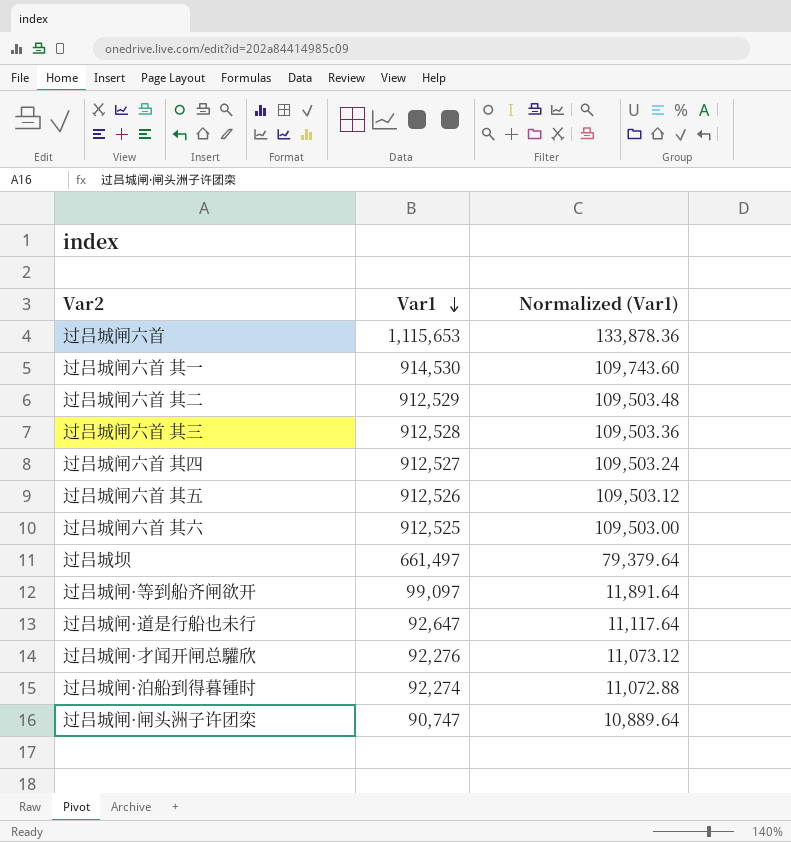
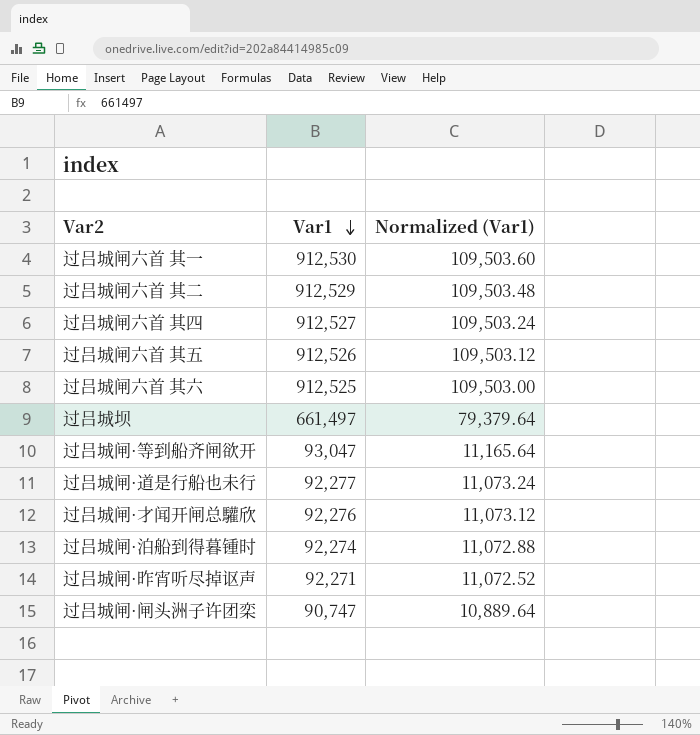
row 过吕城闸六首: 1,115,653 | 133,878.36 -> none
row 过吕城闸六首 其三: 912,528 | 109,503.36 -> none
过吕城闸六首 其一 | Var1: 914,530 -> 912,530
过吕城闸六首 其一 | Normalized (Var1): 109,743.60 -> 109,503.60
过吕城闸·等到船齐闸欲开 | Var1: 99,097 -> 93,047
过吕城闸·等到船齐闸欲开 | Normalized (Var1): 11,891.64 -> 11,165.64
过吕城闸·道是行船也未行 | Var1: 92,647 -> 92,277
过吕城闸·道是行船也未行 | Normalized (Var1): 11,117.64 -> 11,073.24
row 过吕城闸·昨宵听尽掉讴声: none -> 92,271 | 11,072.52

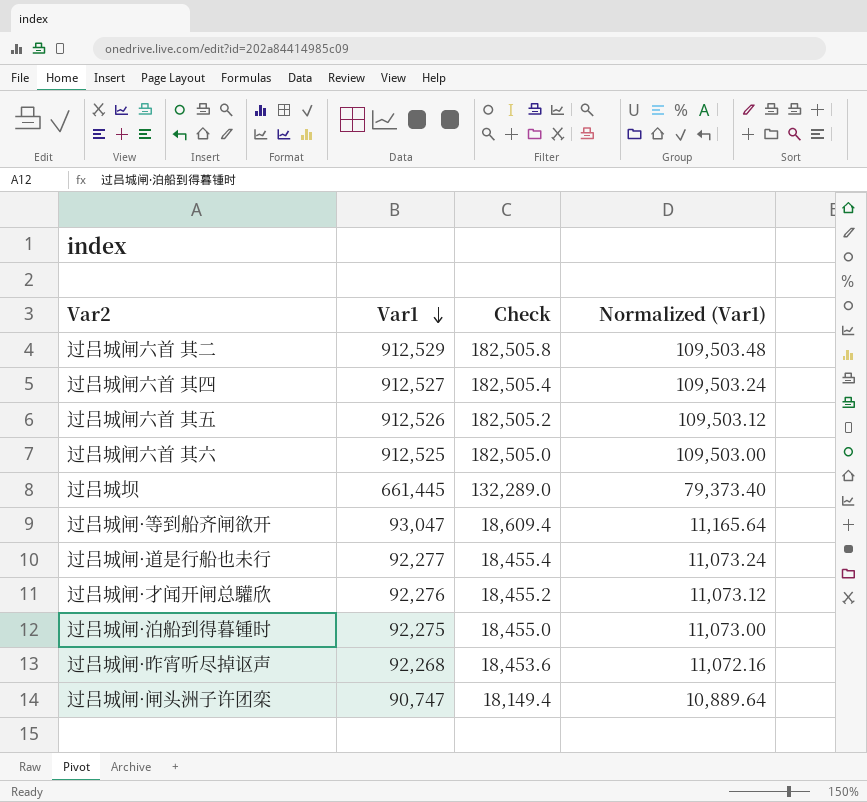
column Check | formula: none -> [Var1] * 0.2
row 过吕城闸六首 其一: 912,530 | 109,503.60 -> none
过吕城坝 | Var1: 661,497 -> 661,445
过吕城坝 | Normalized (Var1): 79,379.64 -> 79,373.40
过吕城闸·泊船到得暮锺时 | Var1: 92,274 -> 92,275
过吕城闸·泊船到得暮锺时 | Normalized (Var1): 11,072.88 -> 11,073.00
过吕城闸·昨宵听尽掉讴声 | Var1: 92,271 -> 92,268
过吕城闸·昨宵听尽掉讴声 | Normalized (Var1): 11,072.52 -> 11,072.16

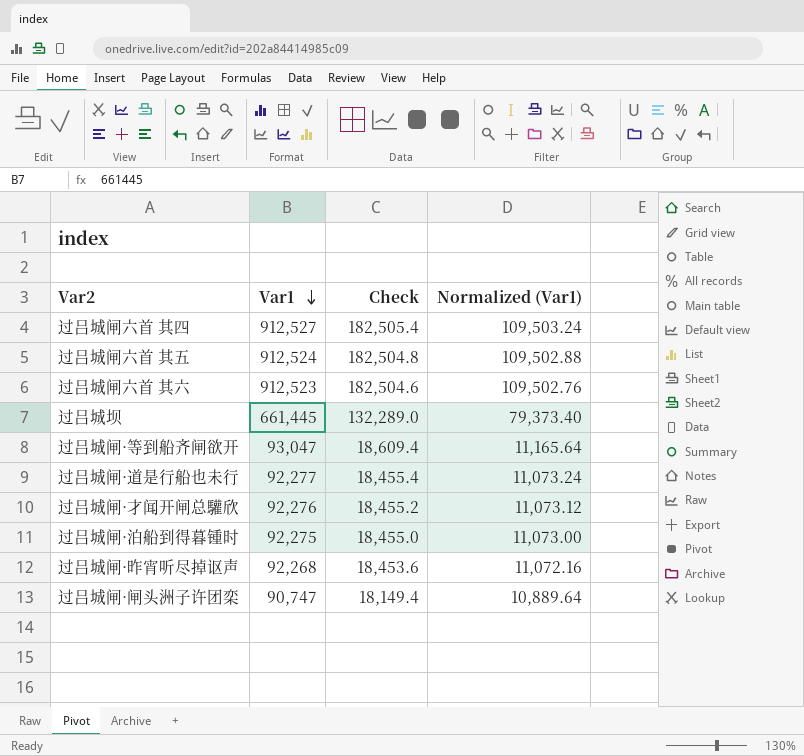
row 过吕城闸六首 其二: 912,529 | 182,505.8 | 109,503.48 -> none
过吕城闸六首 其五 | Var1: 912,526 -> 912,524
过吕城闸六首 其五 | Check: 182,505.2 -> 182,504.8
过吕城闸六首 其五 | Normalized (Var1): 109,503.12 -> 109,502.88
过吕城闸六首 其六 | Var1: 912,525 -> 912,523
过吕城闸六首 其六 | Check: 182,505.0 -> 182,504.6
过吕城闸六首 其六 | Normalized (Var1): 109,503.00 -> 109,502.76

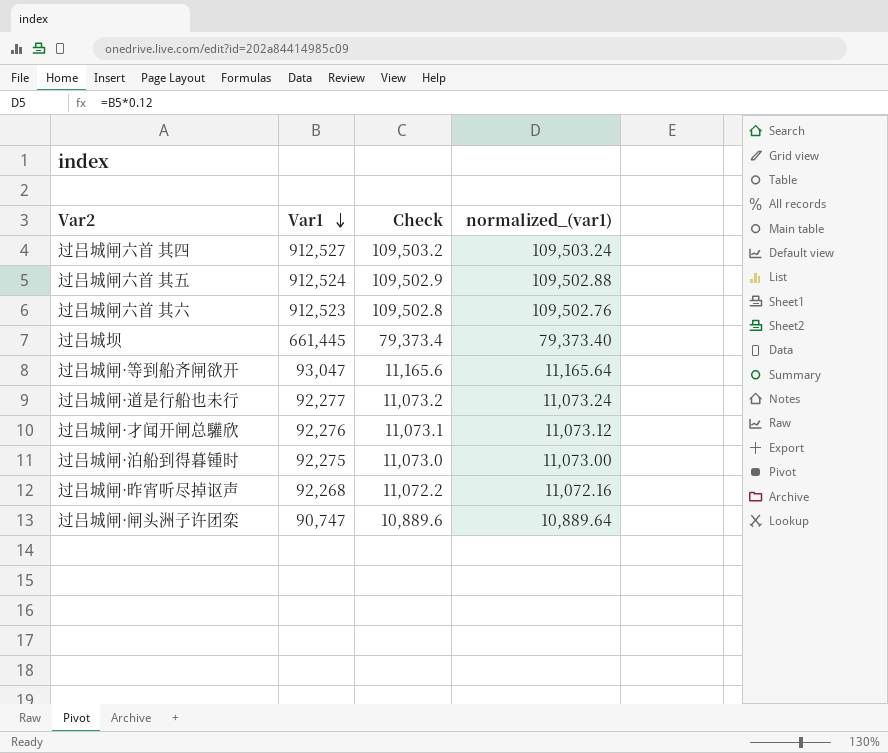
column Check | formula: [Var1] * 0.2 -> [Var1] * 0.12
column name: Normalized (Var1) -> normalized_(var1)

